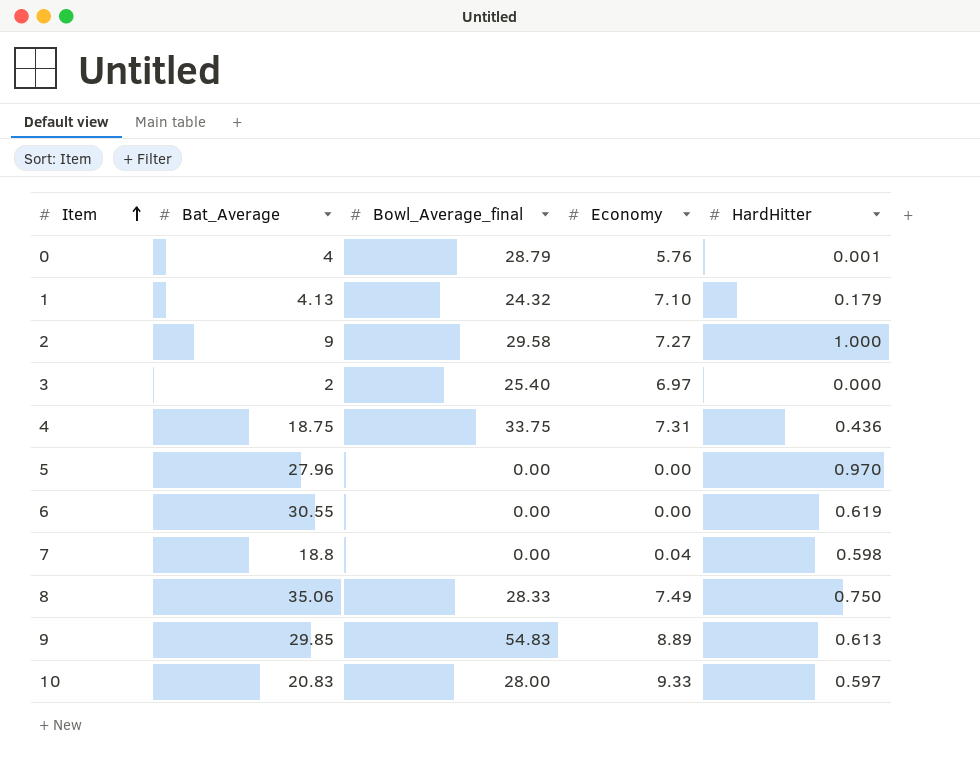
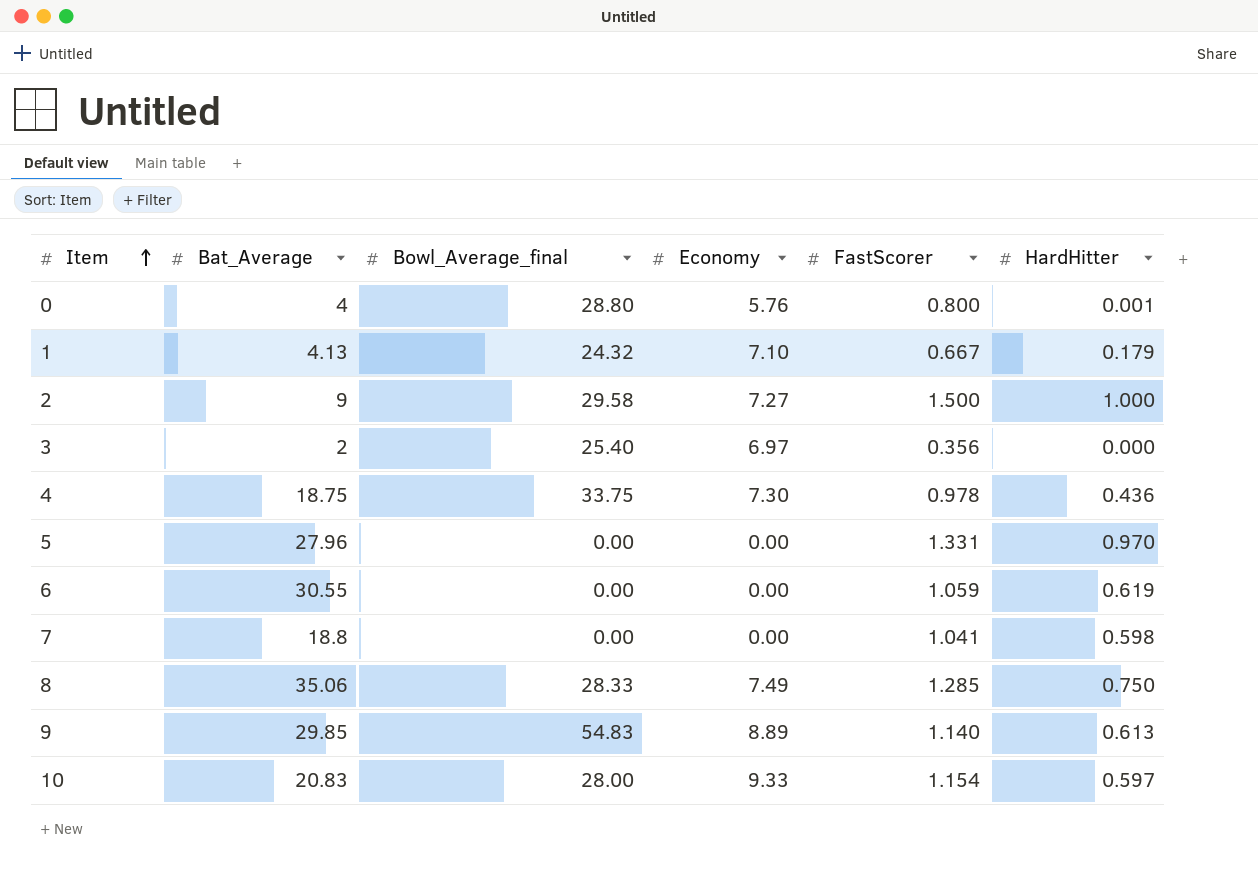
column FastScorer | position: none -> 5
0 | Bowl_Average_final: 28.79 -> 28.80
4 | Economy: 7.31 -> 7.30
7 | Economy: 0.04 -> 0.00

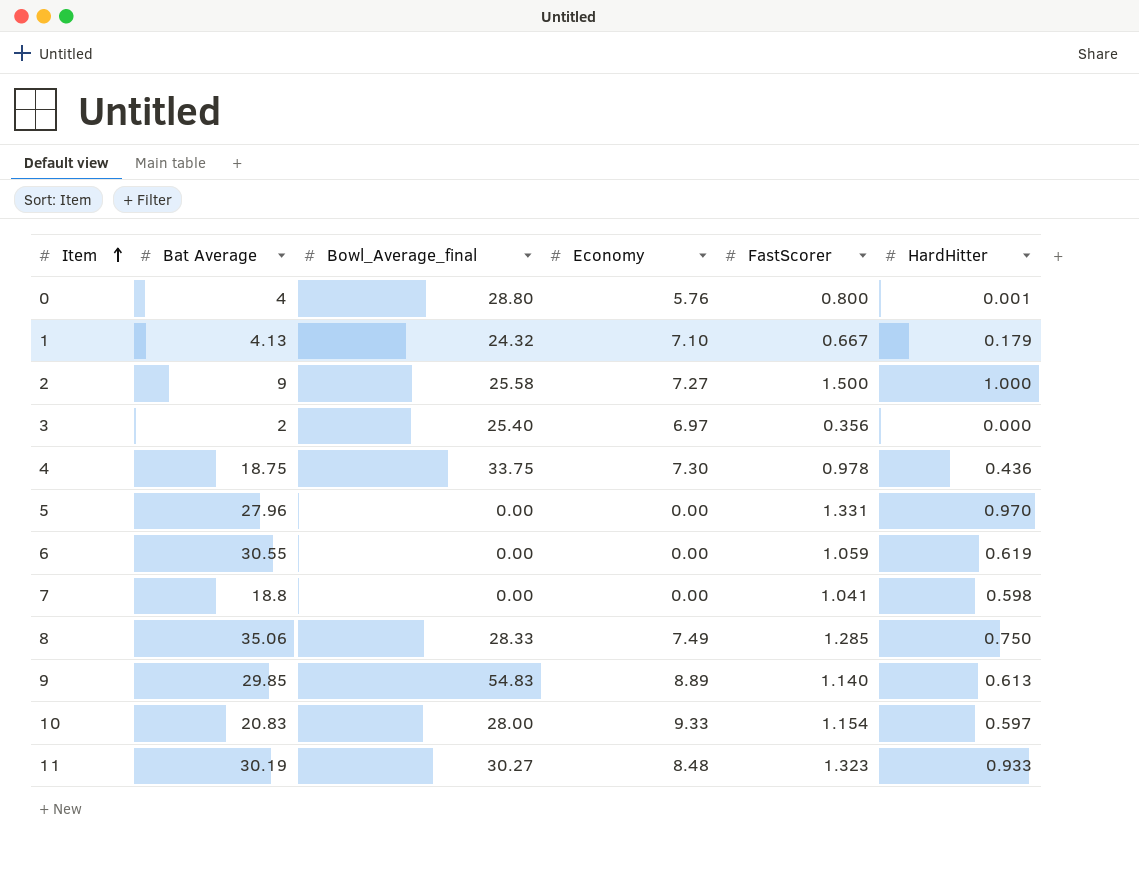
column name: Bat_Average -> Bat Average
2 | Bowl_Average_final: 29.58 -> 25.58
row 11: none -> 30.19 | 30.27 | 8.48 | 1.323 | 0.933

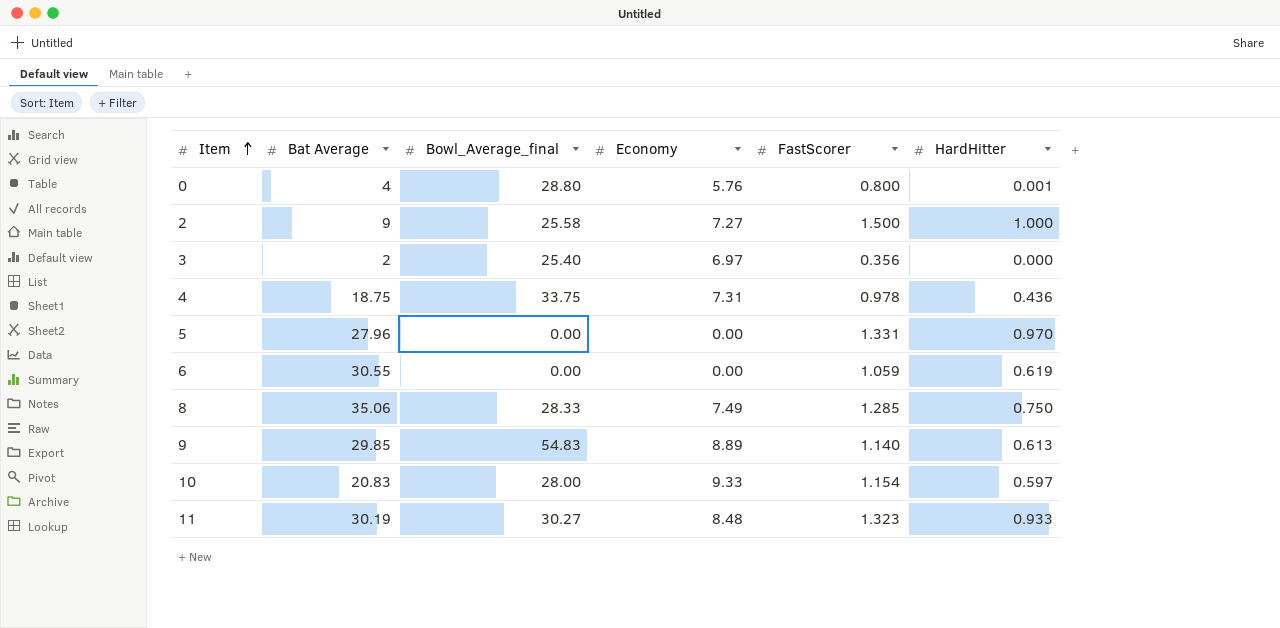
row 1: 4.13 | 24.32 | 7.10 | 0.667 | 0.179 -> none
row 7: 18.8 | 0.00 | 0.00 | 1.041 | 0.598 -> none
4 | Economy: 7.30 -> 7.31

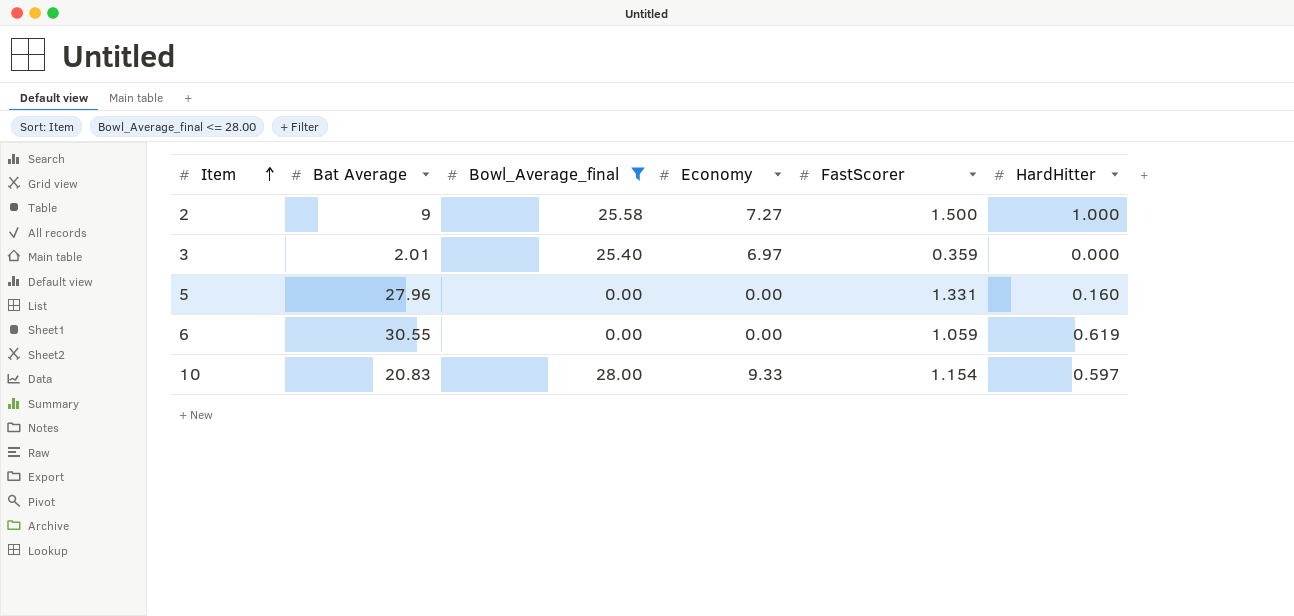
filter: none -> Bowl_Average_final <= 28.00
3 | Bat Average: 2 -> 2.01
3 | FastScorer: 0.356 -> 0.359
5 | HardHitter: 0.970 -> 0.160

